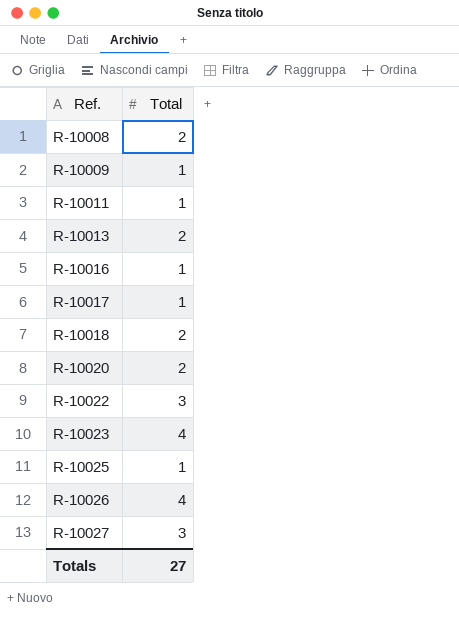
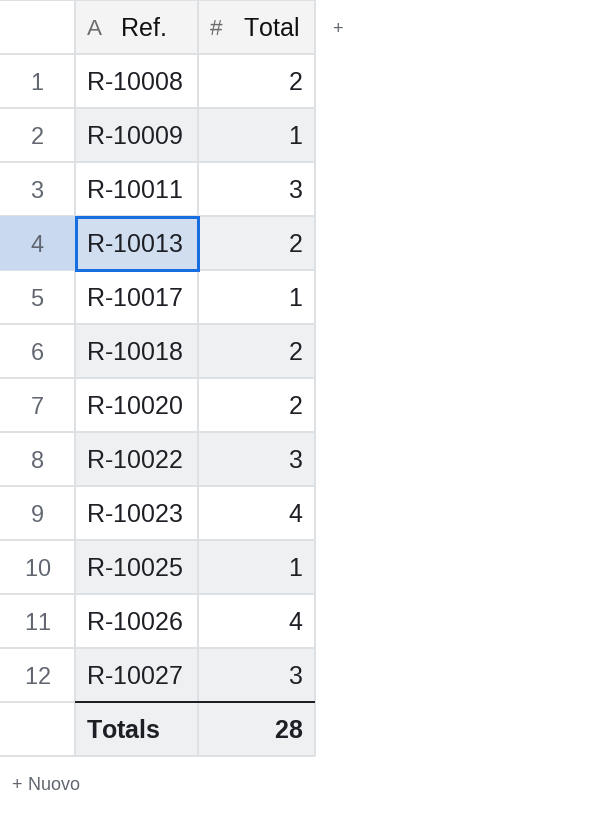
row R-10016: 1 -> none
R-10011 | Total: 1 -> 3
Totals | Total: 27 -> 28

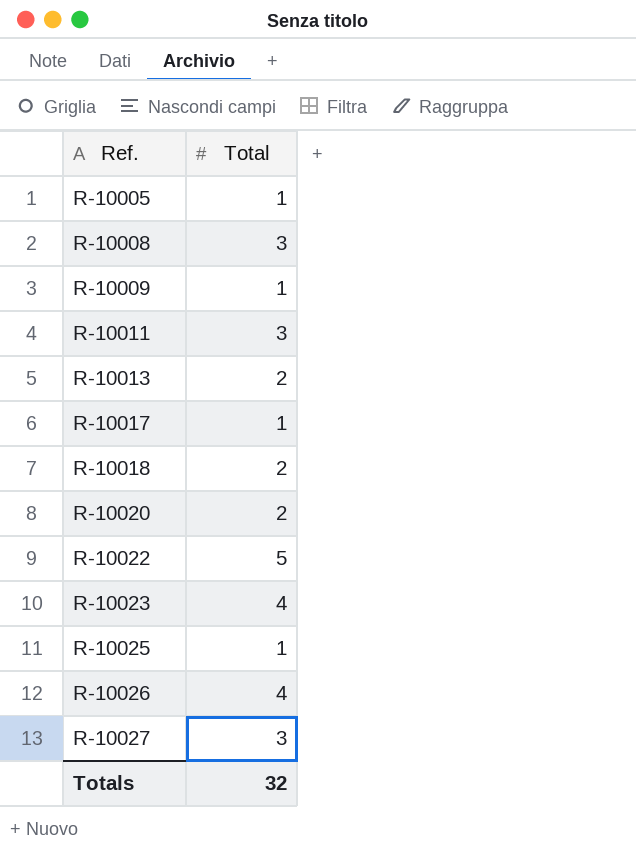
row R-10005: none -> 1
R-10008 | Total: 2 -> 3
R-10022 | Total: 3 -> 5
Totals | Total: 28 -> 32

